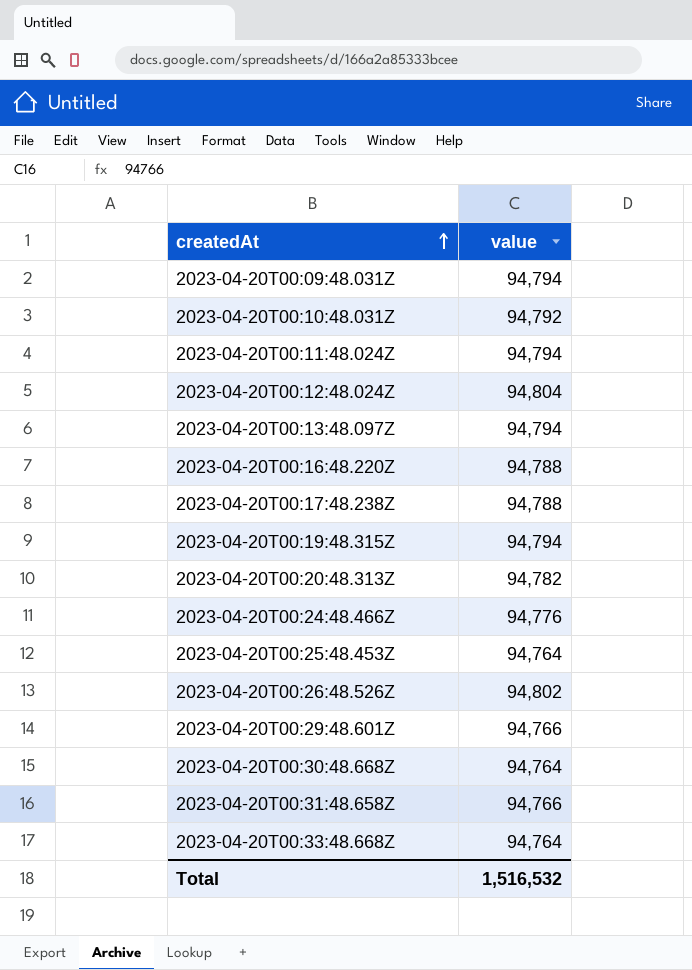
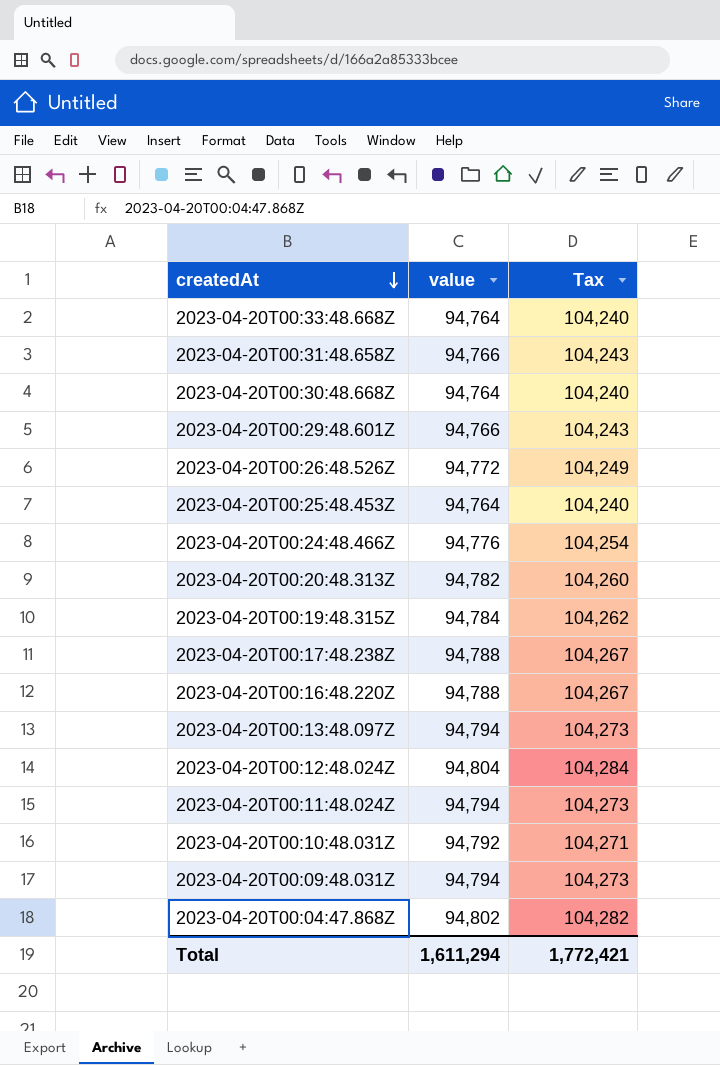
row order: createdAt ascending -> createdAt descending
column Tax | formula: none -> [value] * 1.1
2023-04-20T00:26:48.526Z | value: 94,802 -> 94,772
2023-04-20T00:19:48.315Z | value: 94,794 -> 94,784
row 2023-04-20T00:04:47.868Z: none -> 94,802 | 104,282
Total | value: 1,516,532 -> 1,611,294

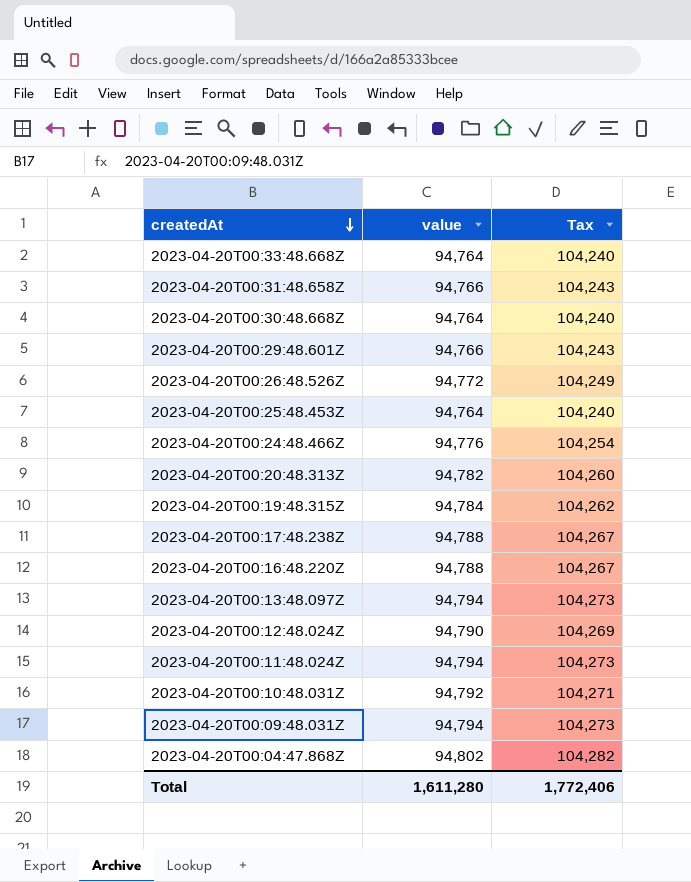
2023-04-20T00:12:48.024Z | value: 94,804 -> 94,790
2023-04-20T00:12:48.024Z | Tax: 104,284 -> 104,269
Total | value: 1,611,294 -> 1,611,280
Total | Tax: 1,772,421 -> 1,772,406

